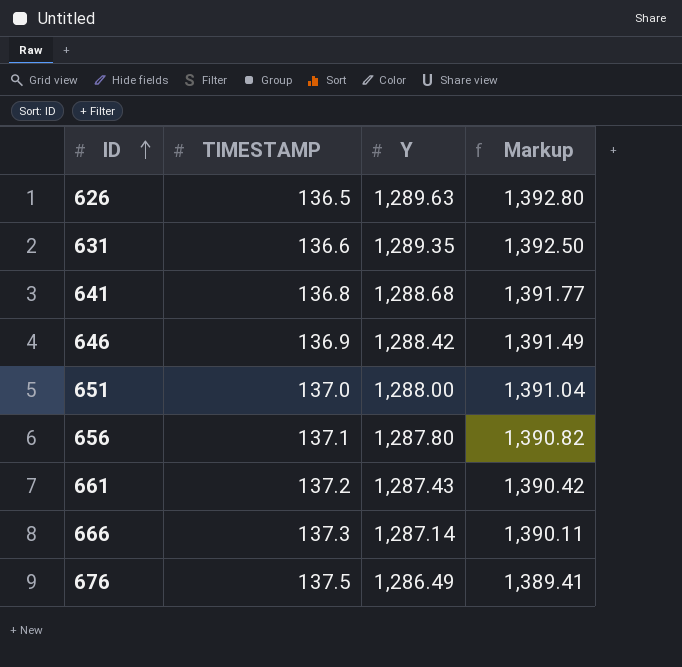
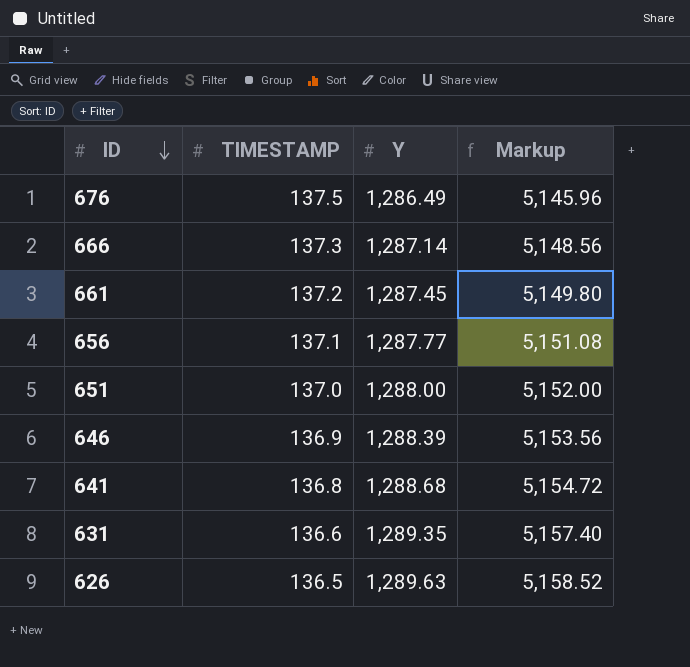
row order: ID ascending -> ID descending
column Markup | formula: [Y] * 1.08 -> [Y] * 4
661 | Y: 1,287.43 -> 1,287.45
656 | Y: 1,287.80 -> 1,287.77
646 | Y: 1,288.42 -> 1,288.39

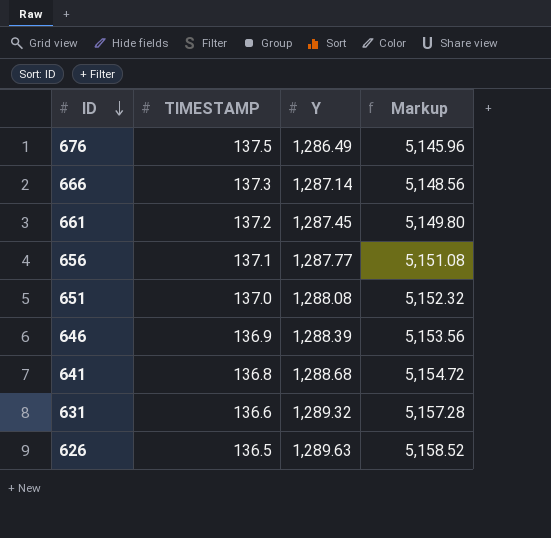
651 | Y: 1,288.00 -> 1,288.08
651 | Markup: 5,152.00 -> 5,152.32
631 | Y: 1,289.35 -> 1,289.32
631 | Markup: 5,157.40 -> 5,157.28

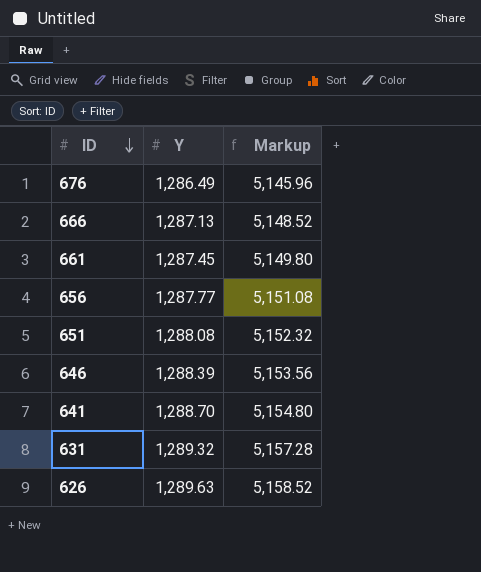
column TIMESTAMP | position: 2 -> none
666 | Y: 1,287.14 -> 1,287.13
666 | Markup: 5,148.56 -> 5,148.52
641 | Y: 1,288.68 -> 1,288.70
641 | Markup: 5,154.72 -> 5,154.80

